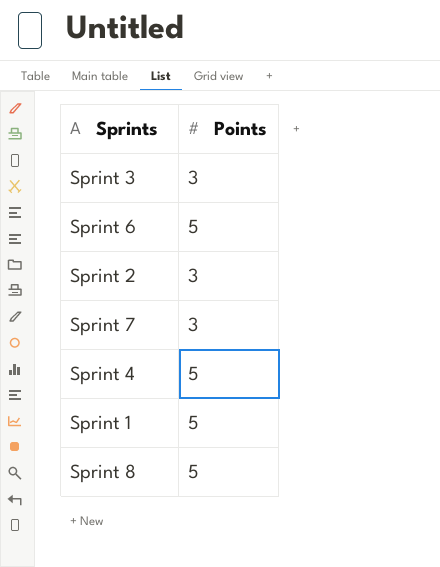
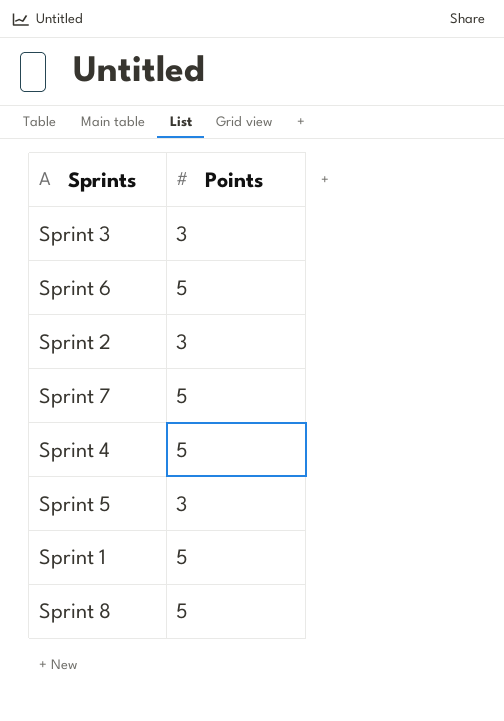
Sprint 7 | Points: 3 -> 5
row Sprint 5: none -> 3

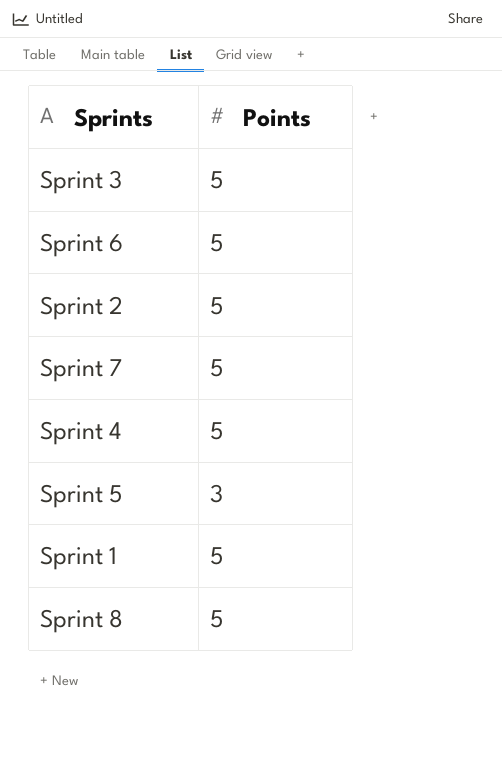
Sprint 3 | Points: 3 -> 5
Sprint 2 | Points: 3 -> 5

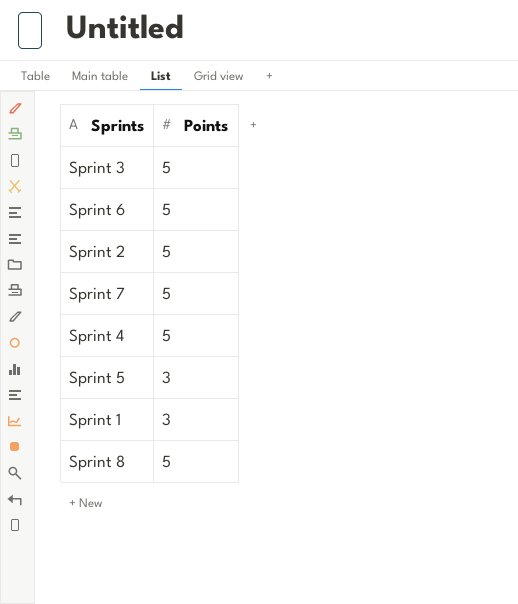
Sprint 1 | Points: 5 -> 3

